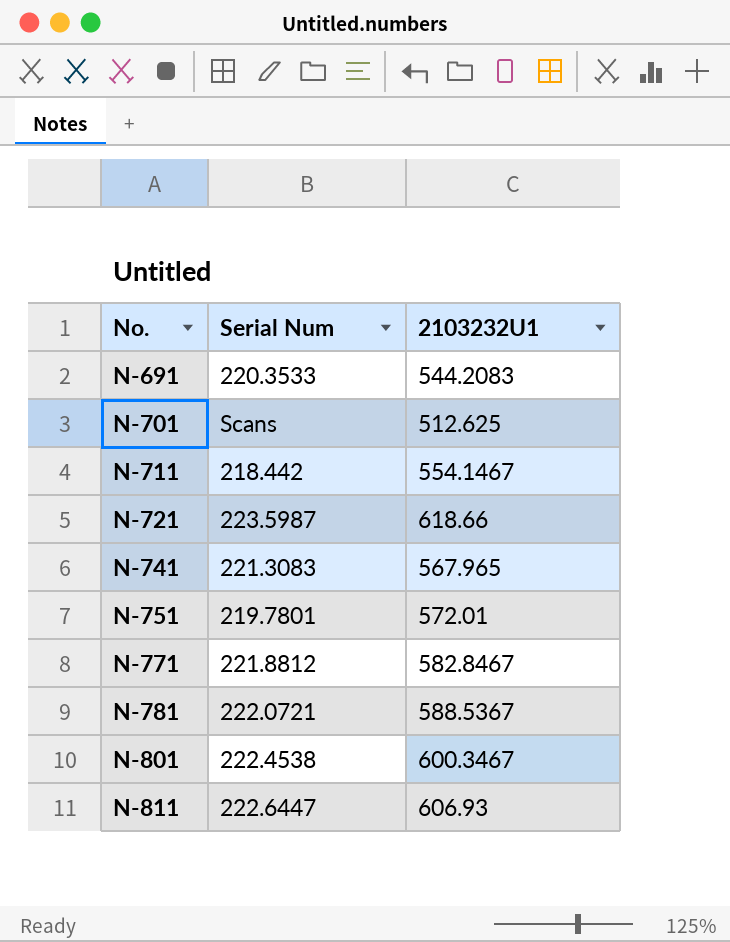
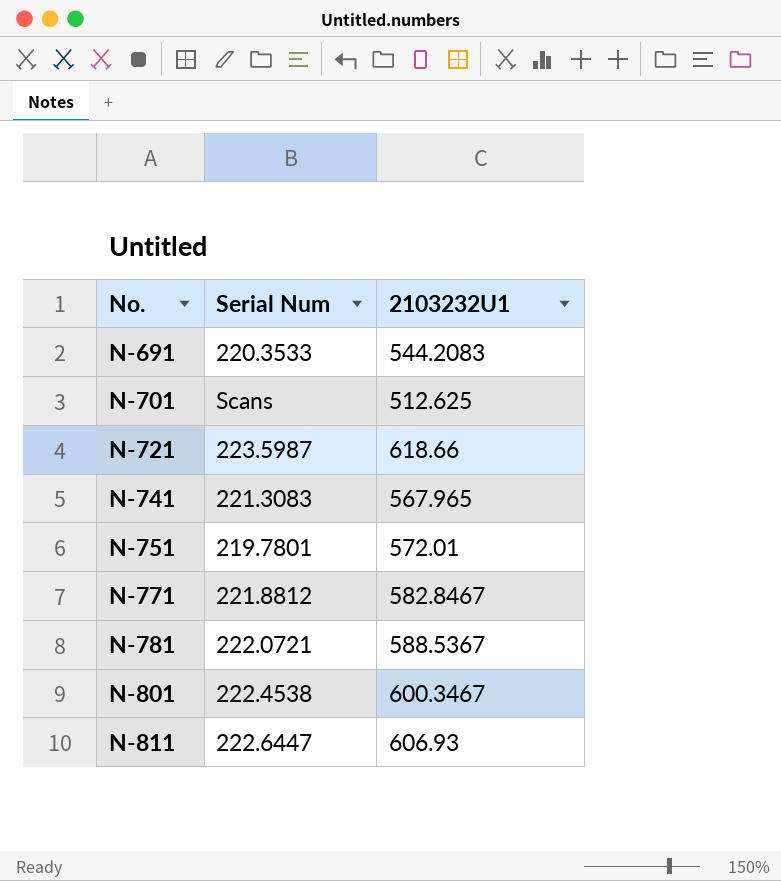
row N-711: 218.442 | 554.1467 -> none

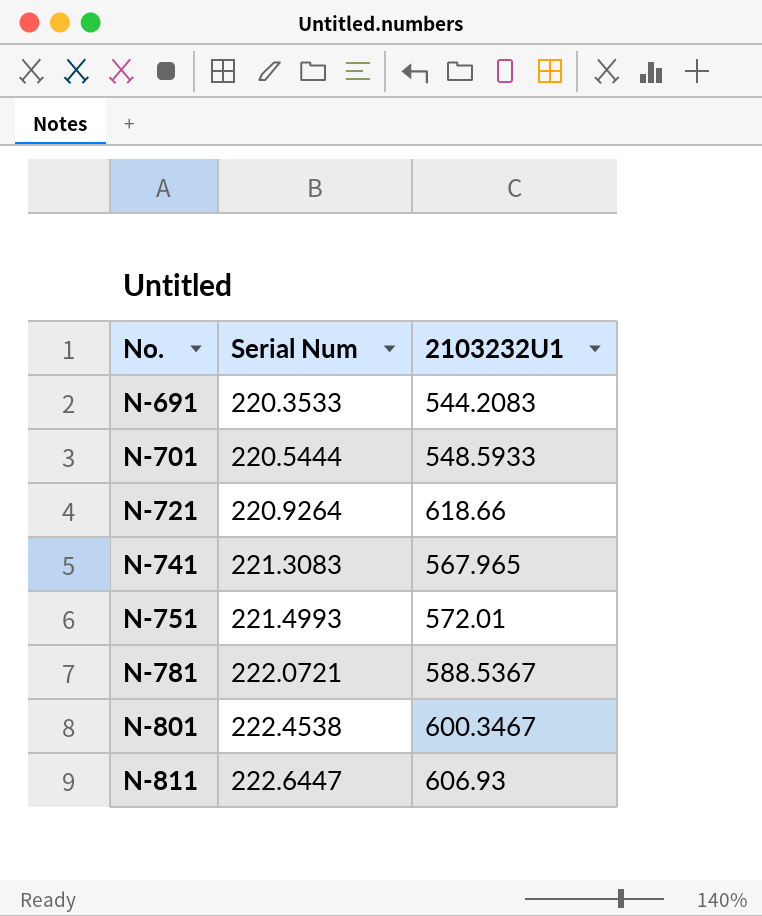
row N-771: 221.8812 | 582.8467 -> none
N-701 | Serial Num: Scans -> 220.5444
N-701 | 2103232U1: 512.625 -> 548.5933
N-721 | Serial Num: 223.5987 -> 220.9264
N-751 | Serial Num: 219.7801 -> 221.4993

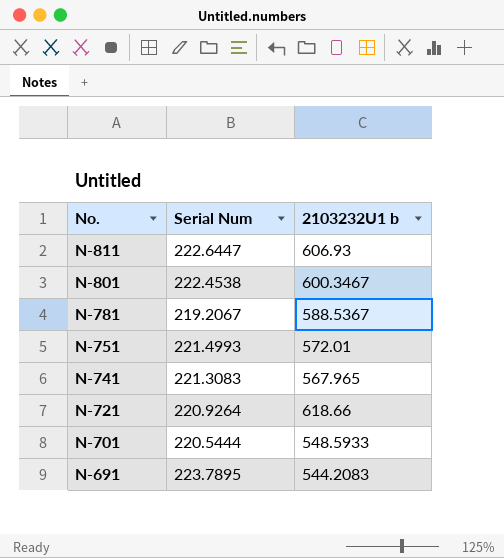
row order: No. ascending -> No. descending
column name: 2103232U1 -> 2103232U1 b
N-781 | Serial Num: 222.0721 -> 219.2067
N-691 | Serial Num: 220.3533 -> 223.7895

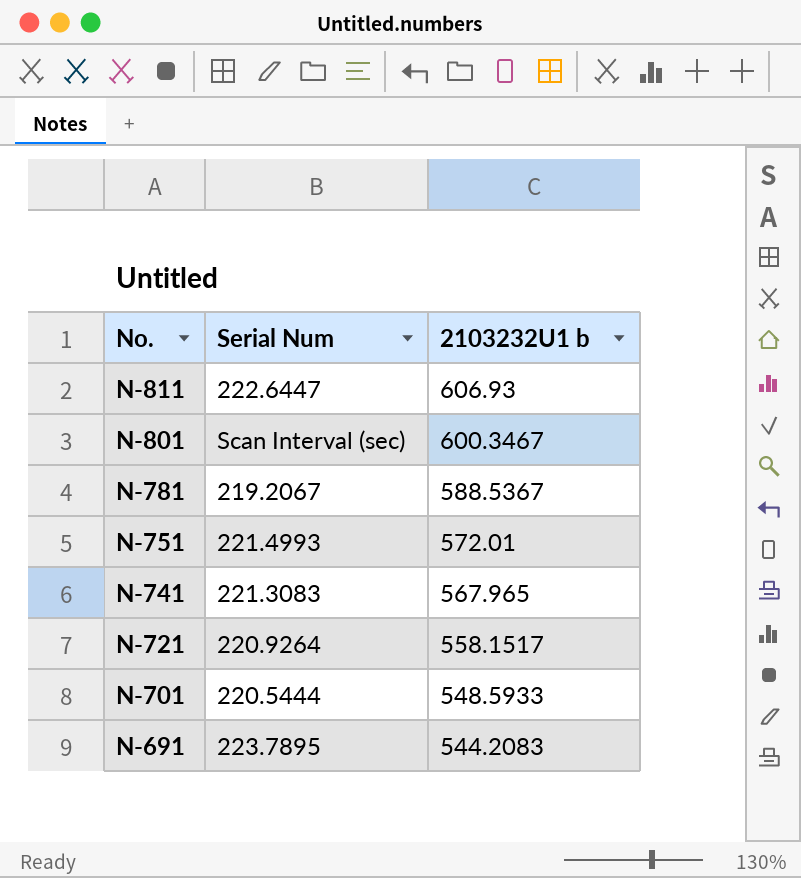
N-801 | Serial Num: 222.4538 -> Scan Interval (sec)
N-721 | 2103232U1 b: 618.66 -> 558.1517

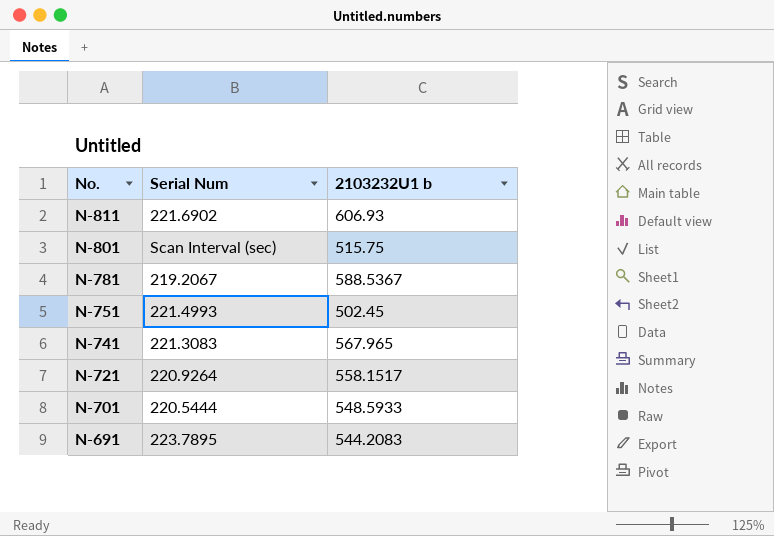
N-811 | Serial Num: 222.6447 -> 221.6902
N-801 | 2103232U1 b: 600.3467 -> 515.75
N-751 | 2103232U1 b: 572.01 -> 502.45

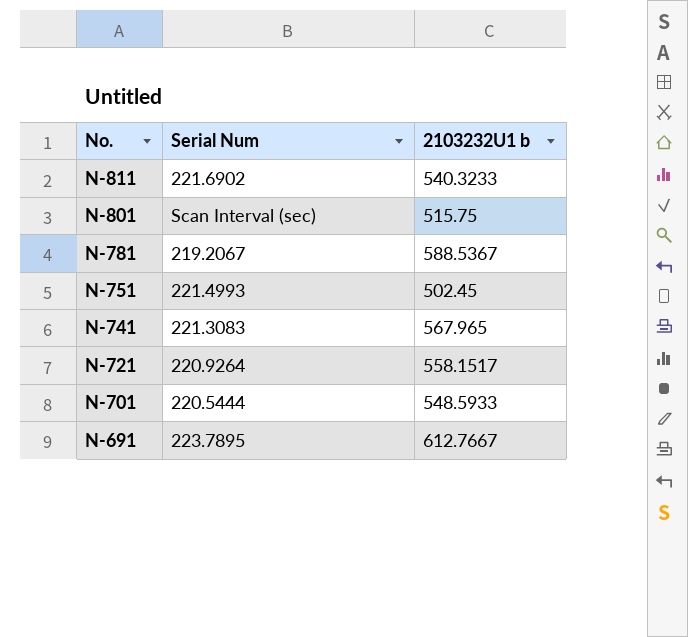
N-811 | 2103232U1 b: 606.93 -> 540.3233
N-691 | 2103232U1 b: 544.2083 -> 612.7667

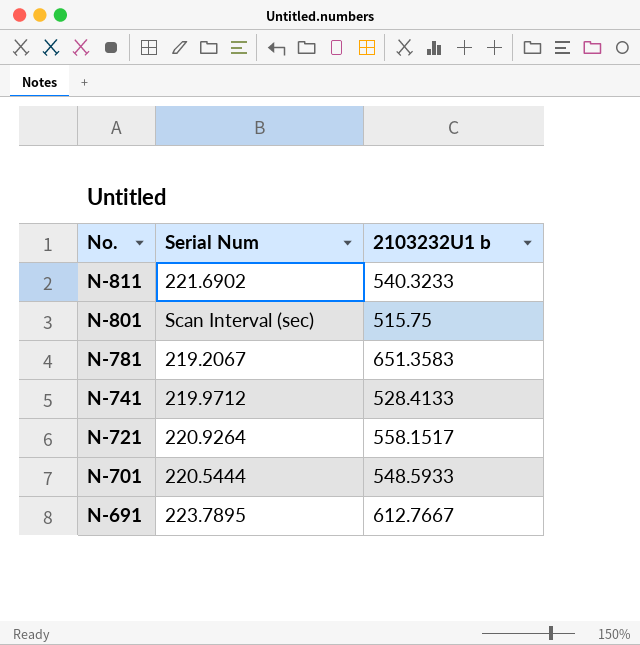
row N-751: 221.4993 | 502.45 -> none
N-781 | 2103232U1 b: 588.5367 -> 651.3583
N-741 | Serial Num: 221.3083 -> 219.9712
N-741 | 2103232U1 b: 567.965 -> 528.4133

